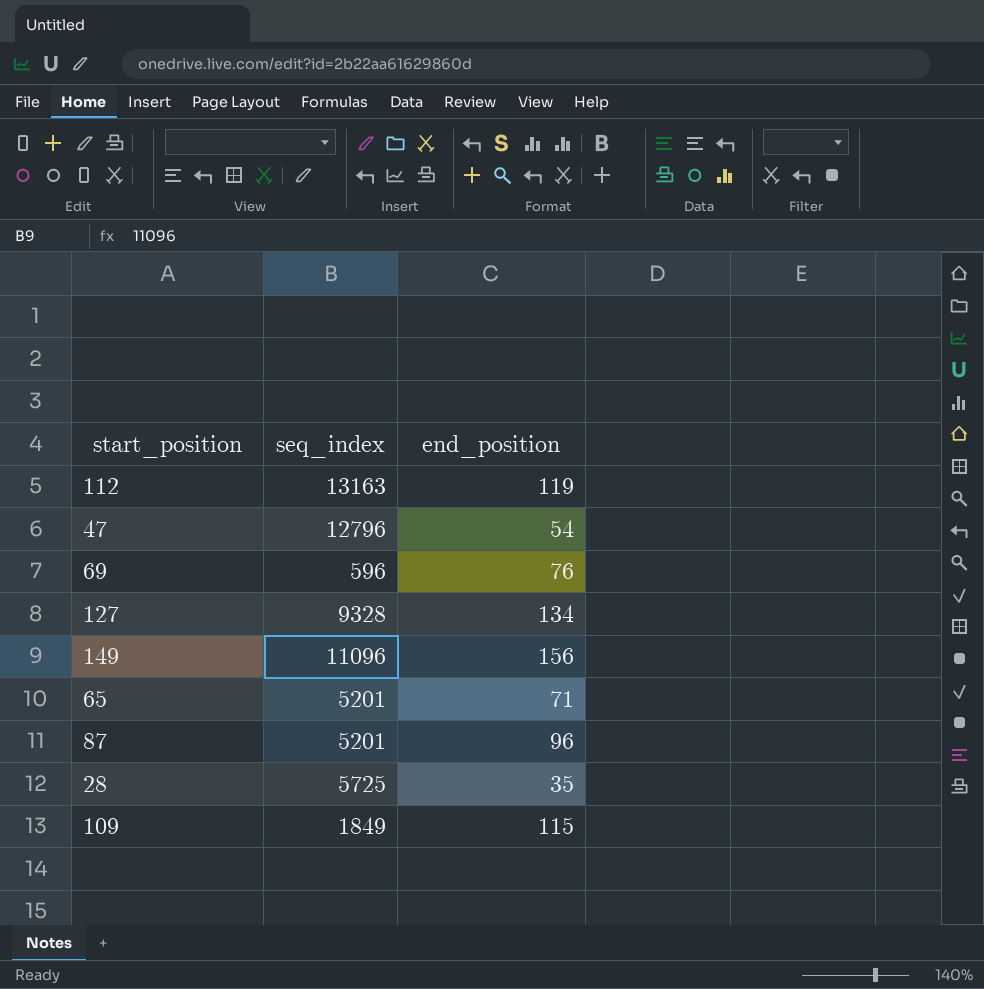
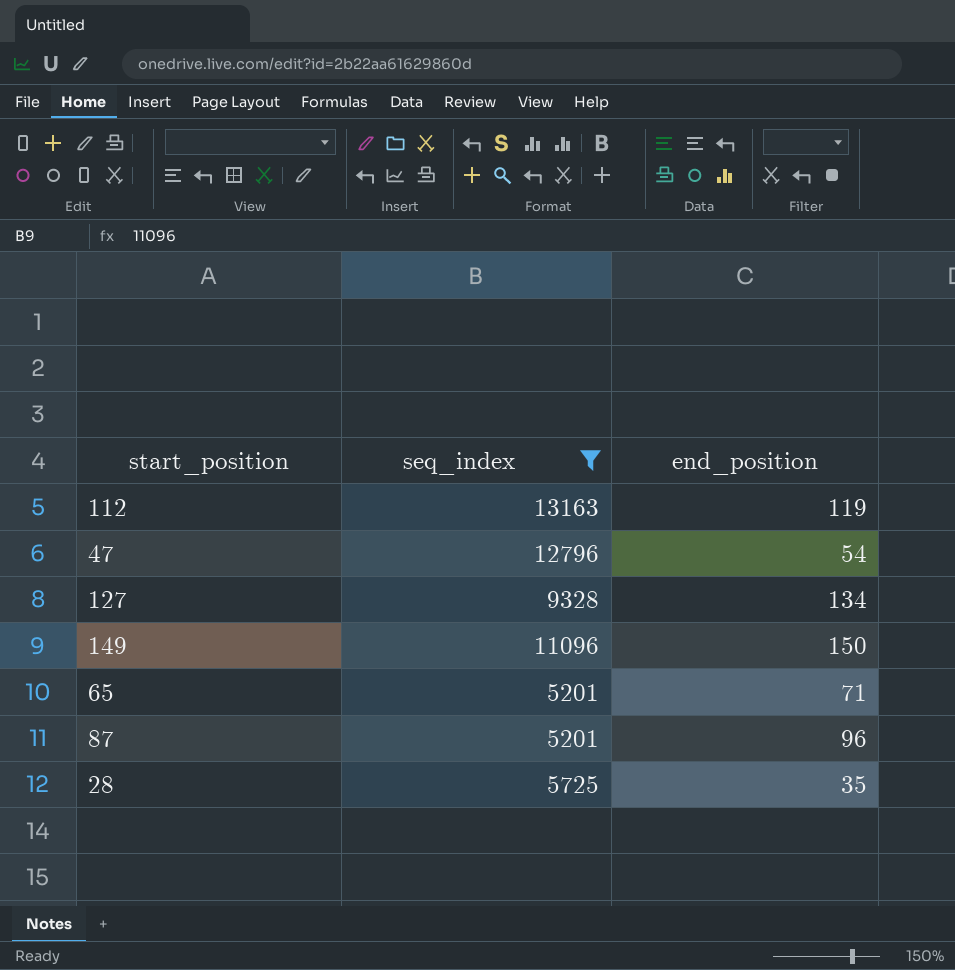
filter: none -> seq_index >= 5201
149 | end_position: 156 -> 150

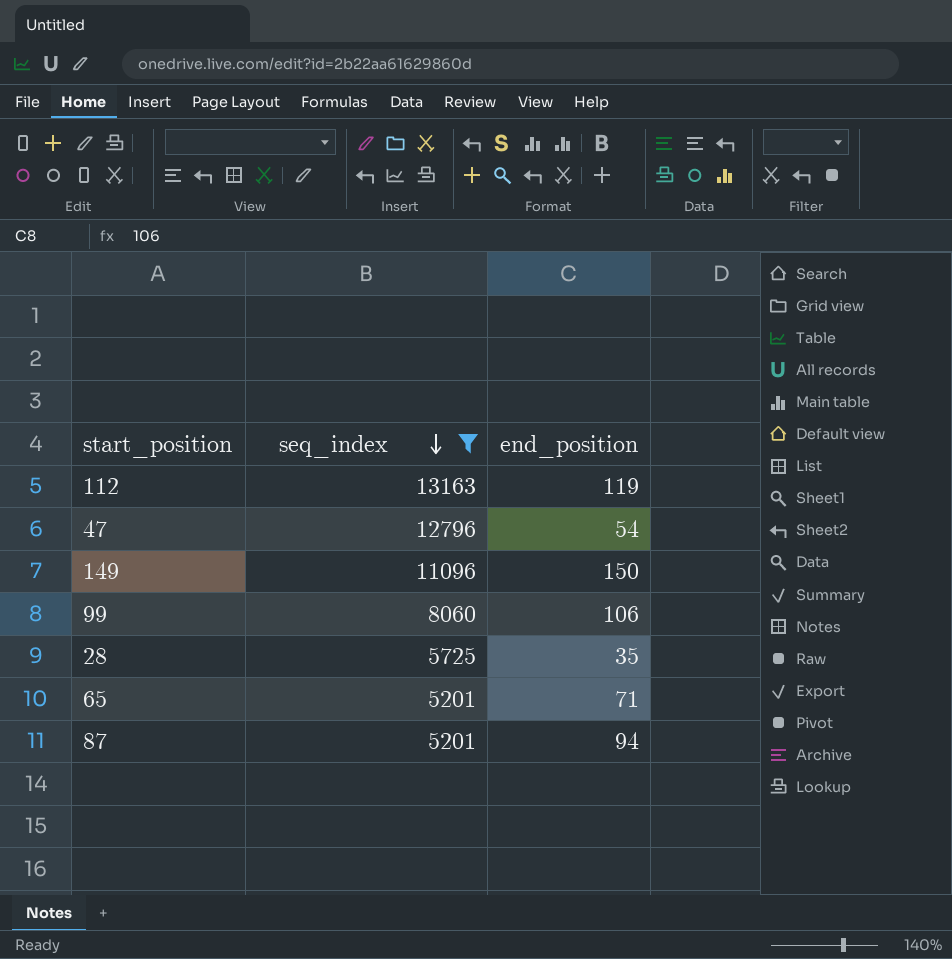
row order: none -> seq_index descending
row 127: 9328 | 134 -> none
row 99: none -> 8060 | 106
87 | end_position: 96 -> 94

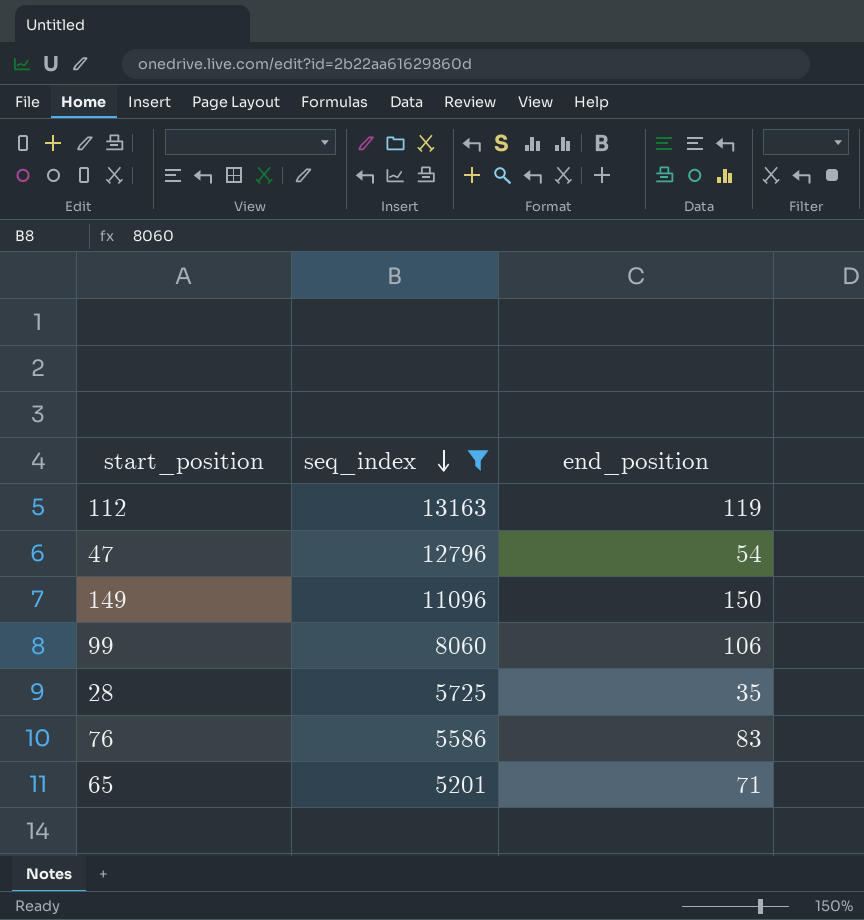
row 87: 5201 | 94 -> none
row 76: none -> 5586 | 83

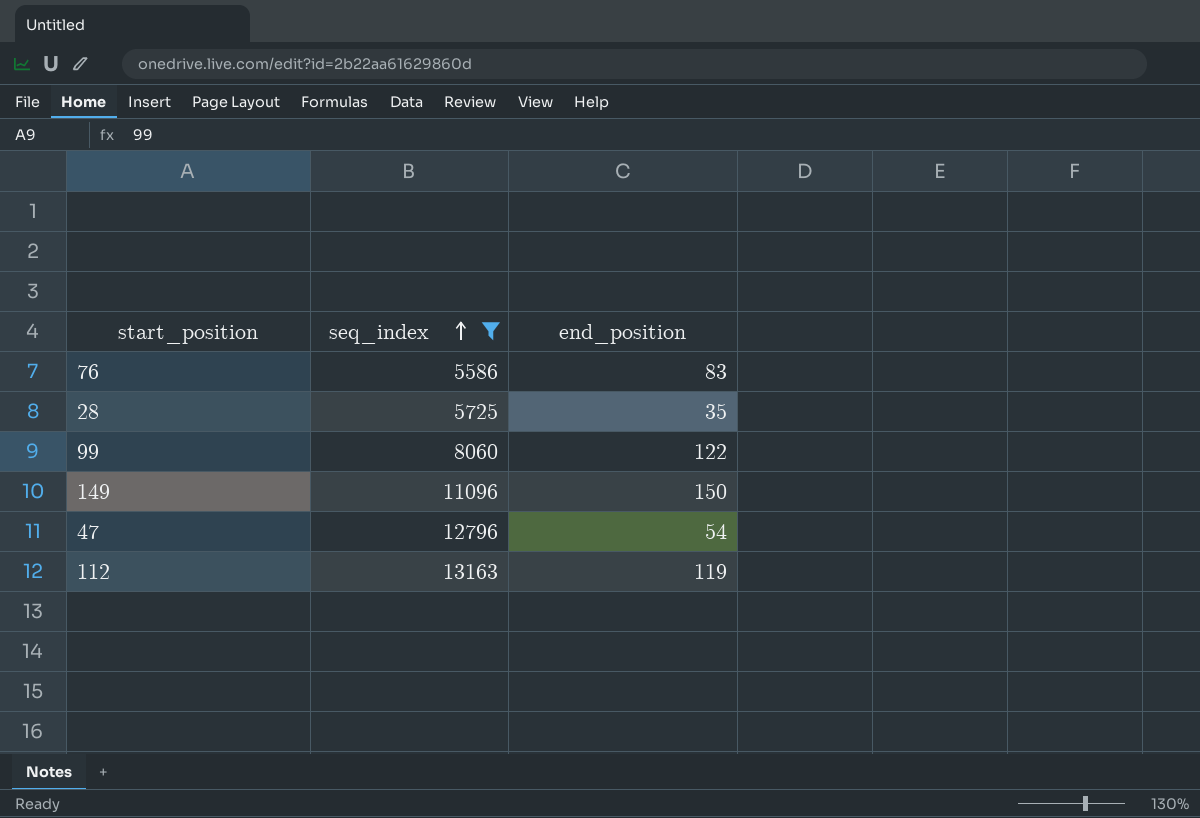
row order: seq_index descending -> seq_index ascending
row 65: 5201 | 71 -> none
99 | end_position: 106 -> 122

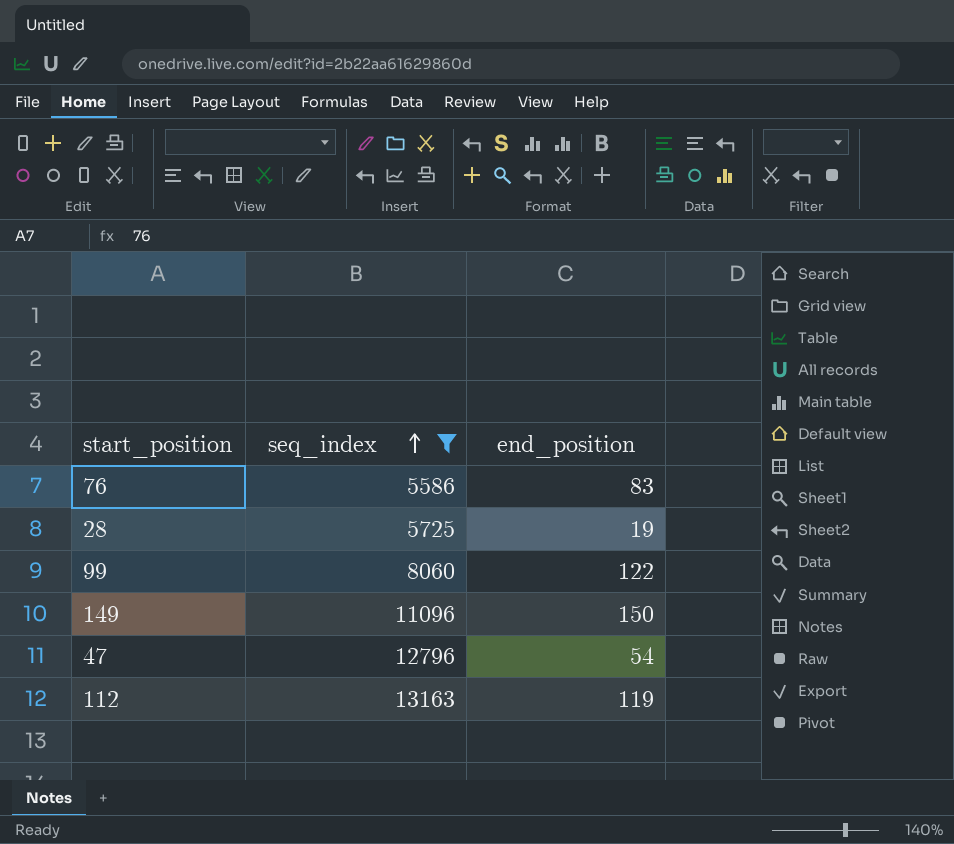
28 | end_position: 35 -> 19

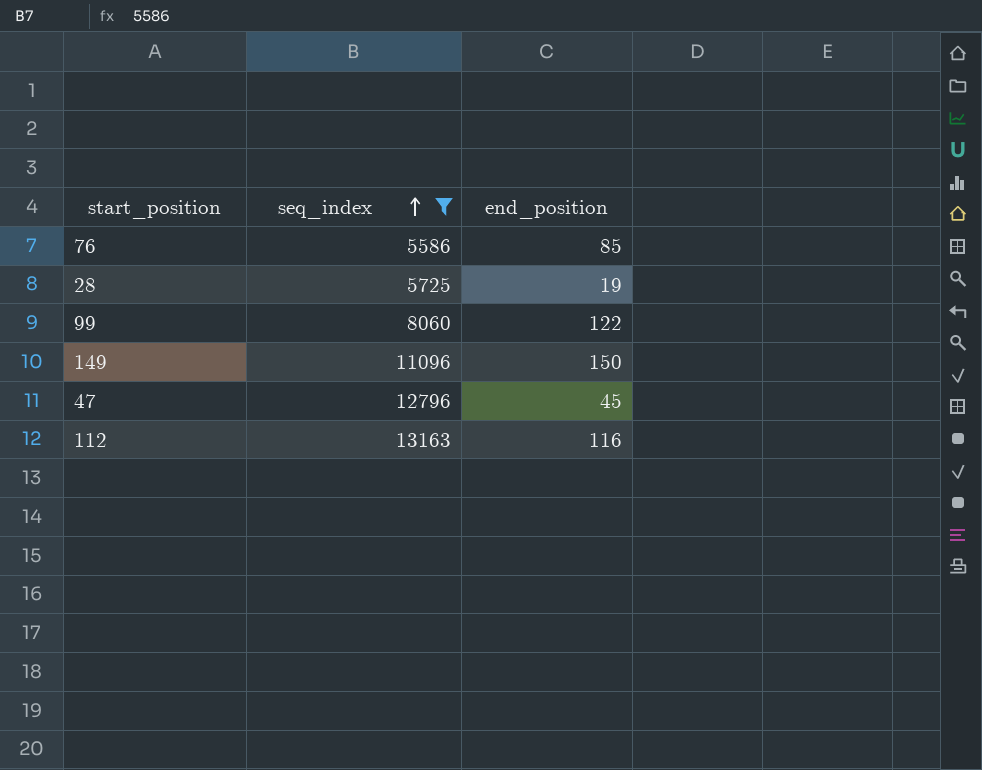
76 | end_position: 83 -> 85
47 | end_position: 54 -> 45
112 | end_position: 119 -> 116

